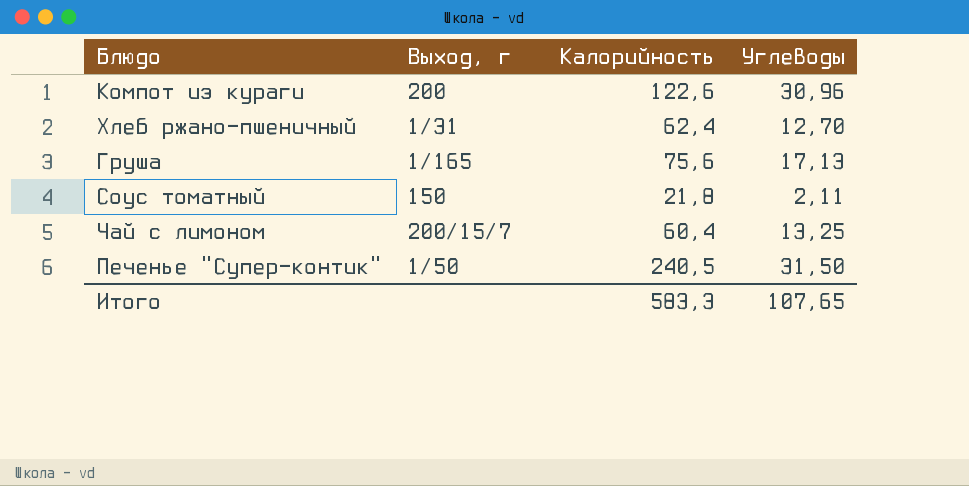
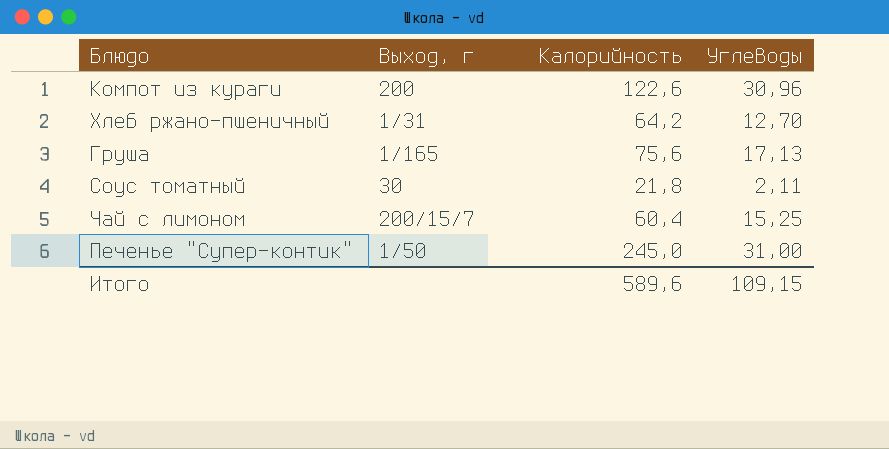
Хлеб ржано-пшеничный | Калорийность: 62,4 -> 64,2
Соус томатный | Выход, г: 150 -> 30
Чай с лимоном | Углеводы: 13,25 -> 15,25
Печенье "Супер-контик" | Калорийность: 240,5 -> 245,0
Печенье "Супер-контик" | Углеводы: 31,50 -> 31,00
Итого | Калорийность: 583,3 -> 589,6
Итого | Углеводы: 107,65 -> 109,15

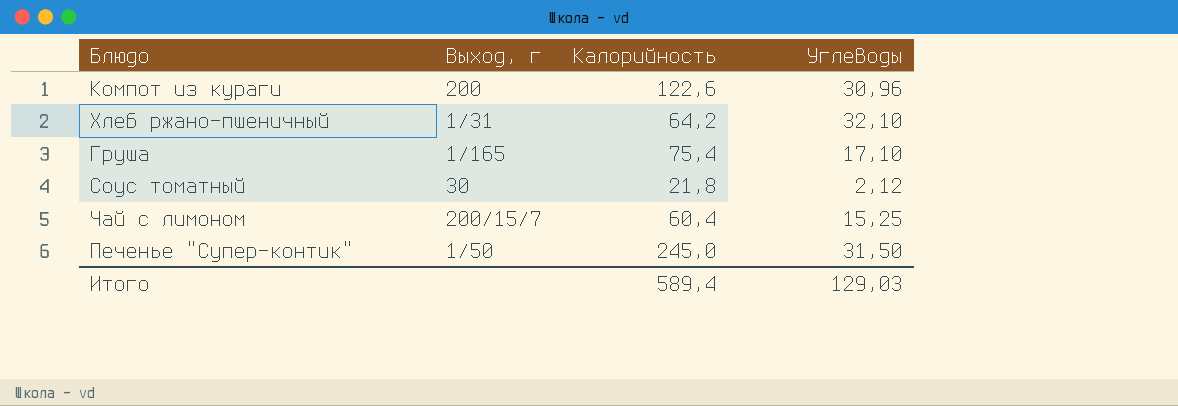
Хлеб ржано-пшеничный | Углеводы: 12,70 -> 32,10
Груша | Калорийность: 75,6 -> 75,4
Груша | Углеводы: 17,13 -> 17,10
Соус томатный | Углеводы: 2,11 -> 2,12
Печенье "Супер-контик" | Углеводы: 31,00 -> 31,50
Итого | Калорийность: 589,6 -> 589,4
Итого | Углеводы: 109,15 -> 129,03

